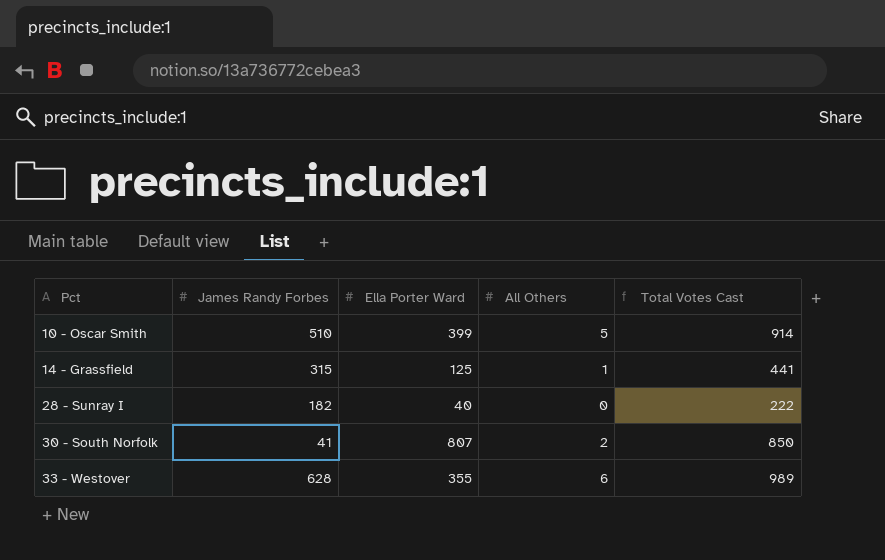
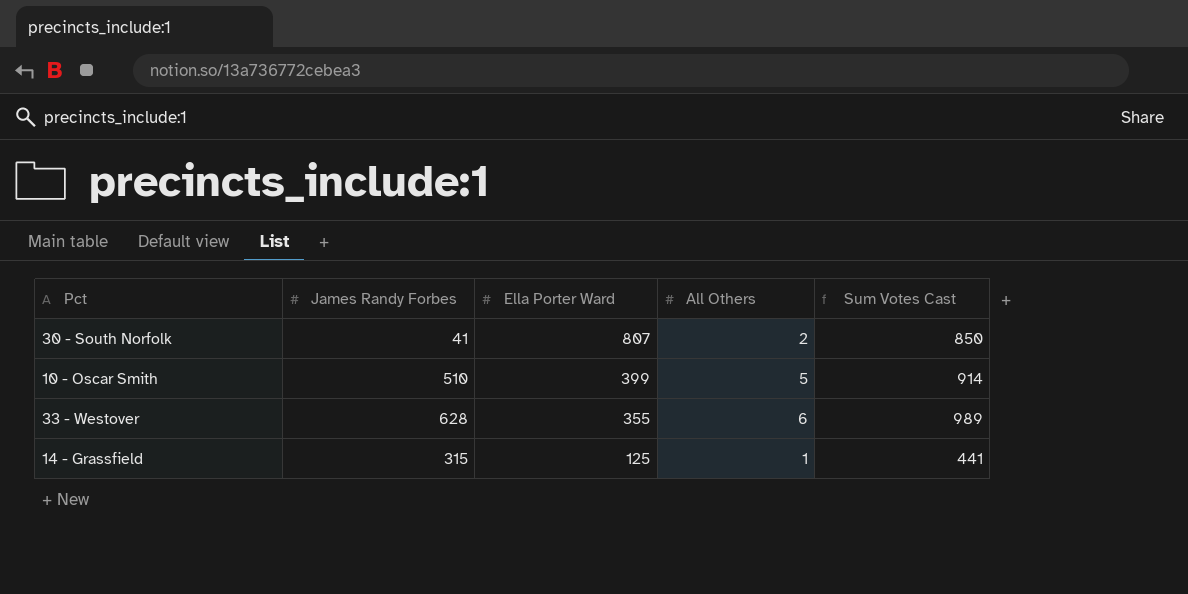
row order: Pct ascending -> Ella Porter Ward descending
column name: Total Votes Cast -> Sum Votes Cast
row 28 - Sunray I: 182 | 40 | 0 | 222 -> none

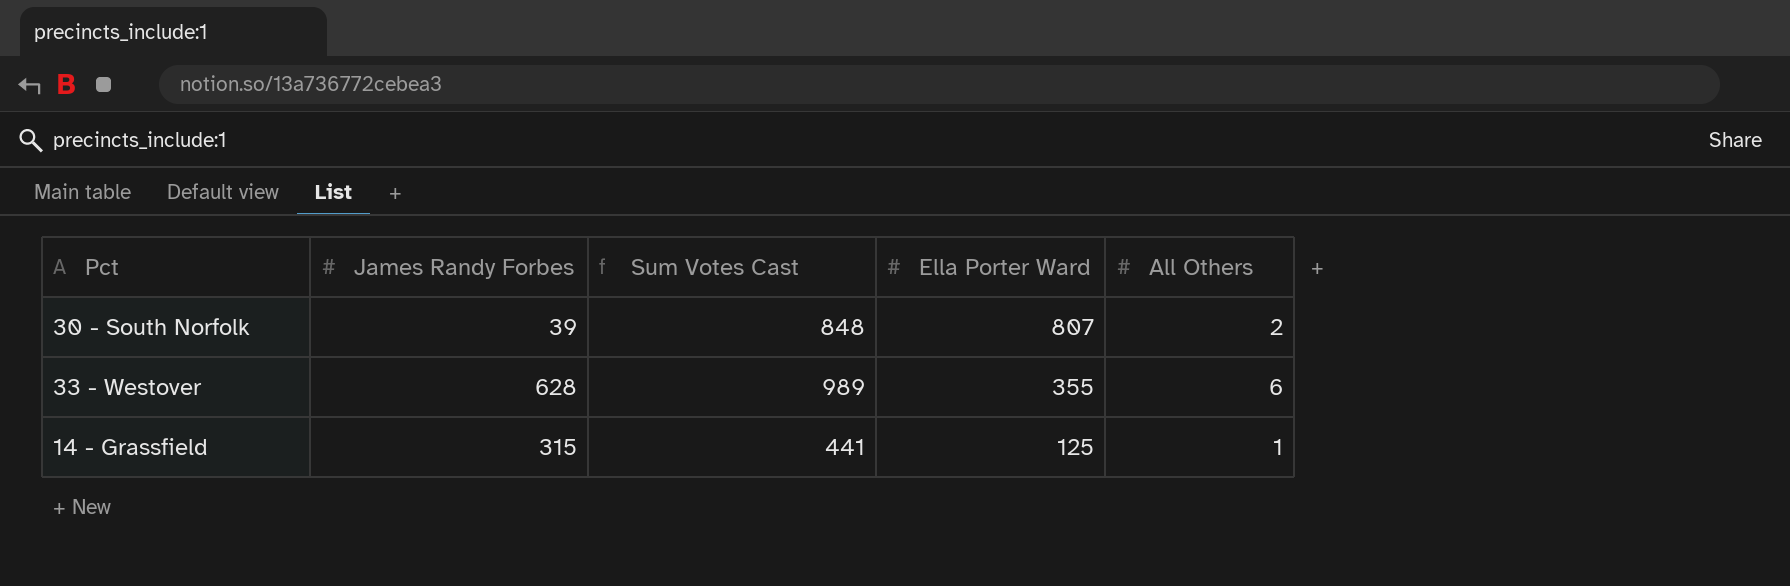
column Sum Votes Cast | position: 5 -> 3
row 10 - Oscar Smith: 510 | 399 | 5 | 914 -> none
30 - South Norfolk | James Randy Forbes: 41 -> 39
30 - South Norfolk | Sum Votes Cast: 850 -> 848

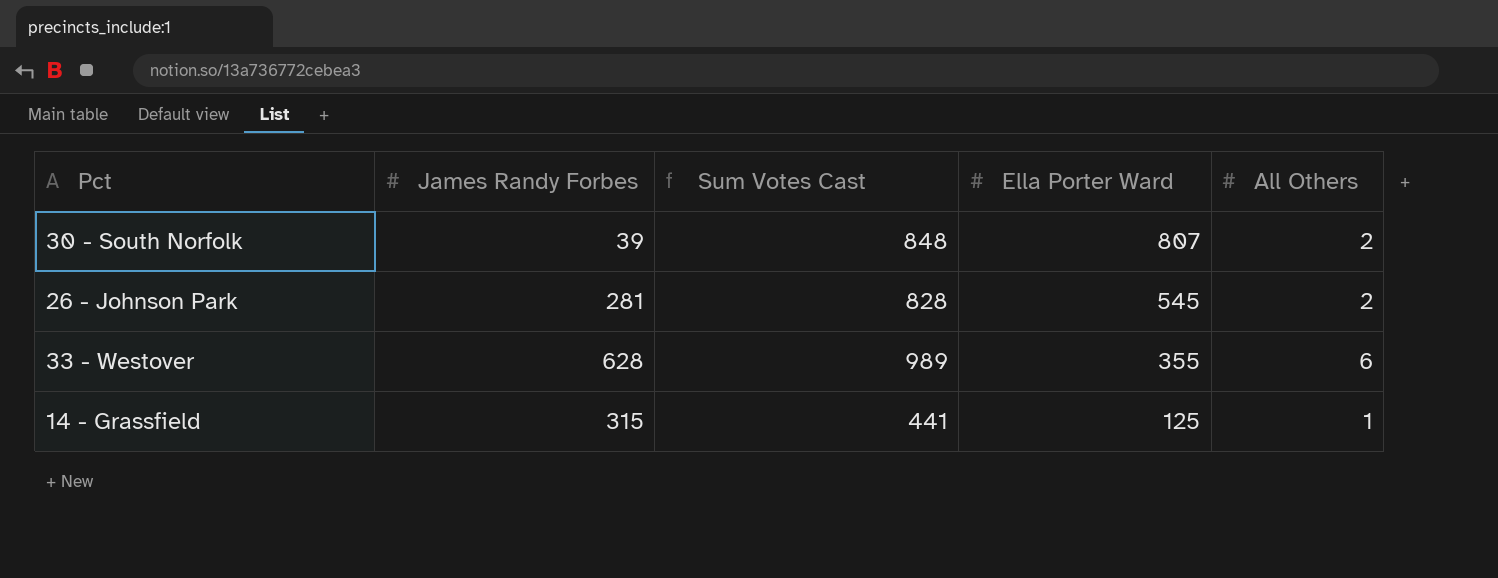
row 26 - Johnson Park: none -> 281 | 828 | 545 | 2

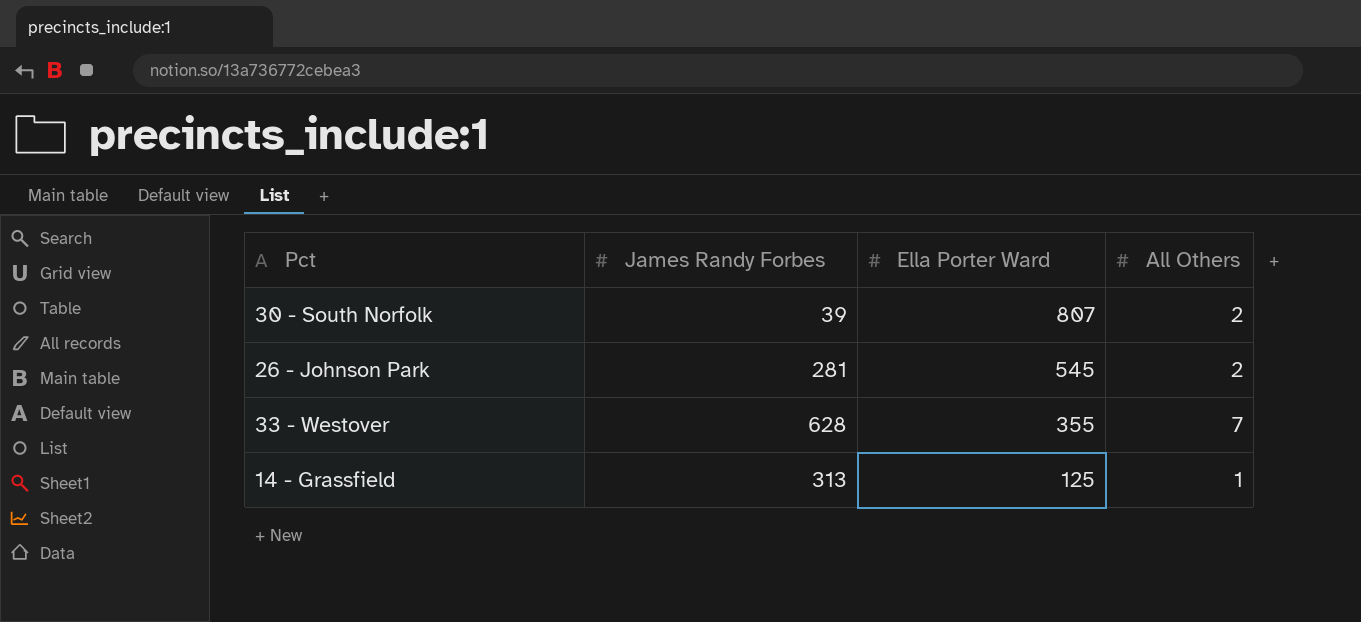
column Sum Votes Cast | formula: [James Randy Forbes] + [Ella Porter Ward] + [All Others] -> none
33 - Westover | All Others: 6 -> 7
14 - Grassfield | James Randy Forbes: 315 -> 313

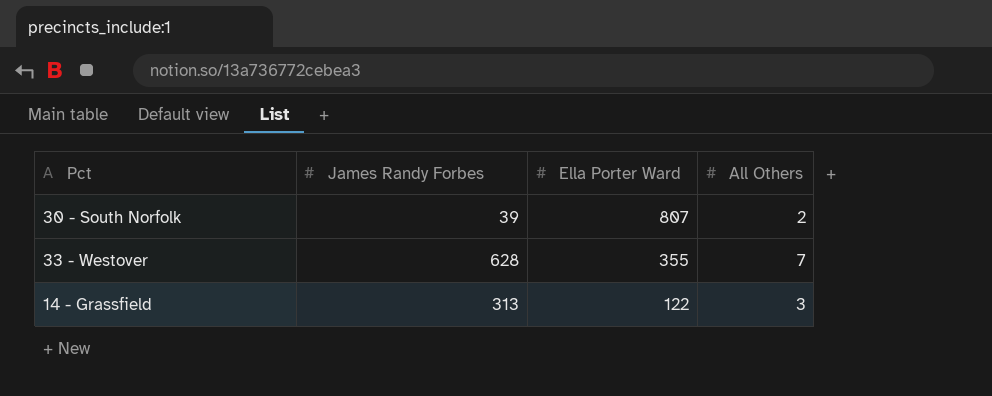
row 26 - Johnson Park: 281 | 545 | 2 -> none
14 - Grassfield | Ella Porter Ward: 125 -> 122
14 - Grassfield | All Others: 1 -> 3

